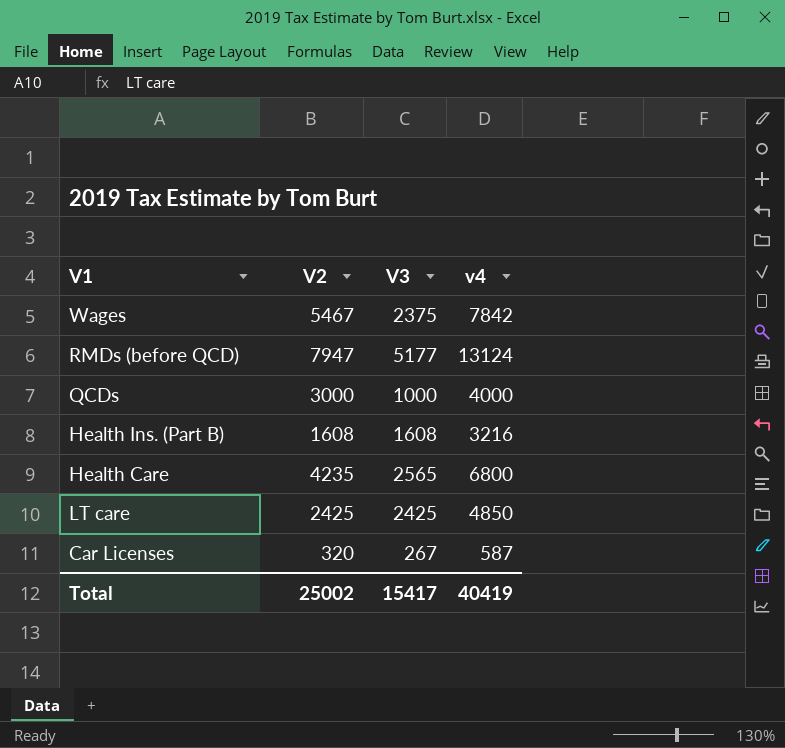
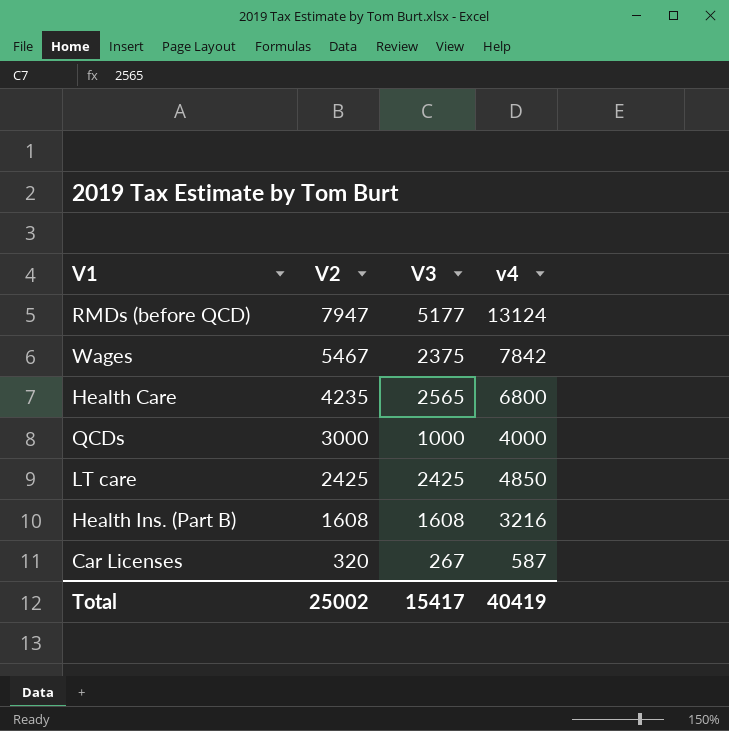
row order: none -> V2 descending

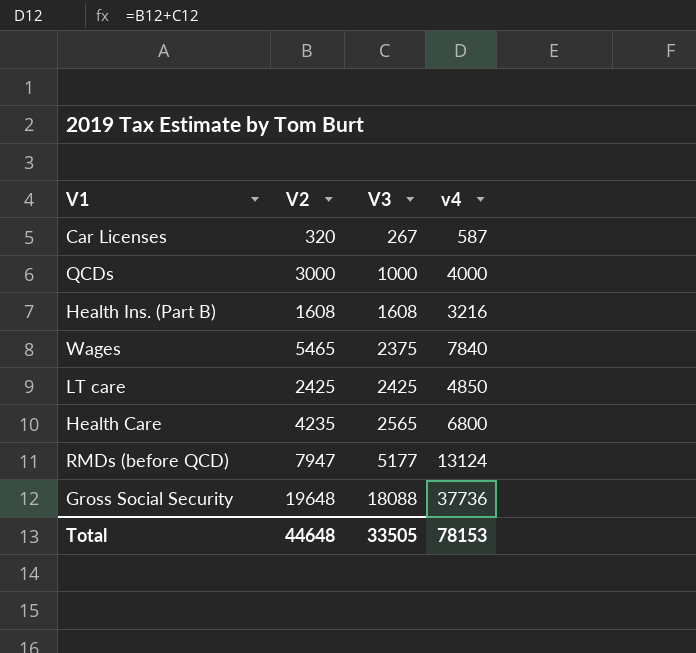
row order: V2 descending -> V3 ascending
Wages | V2: 5467 -> 5465
Wages | v4: 7842 -> 7840
row Gross Social Security: none -> 19648 | 18088 | 37736
Total | V2: 25002 -> 44648
Total | V3: 15417 -> 33505
Total | v4: 40419 -> 78153

